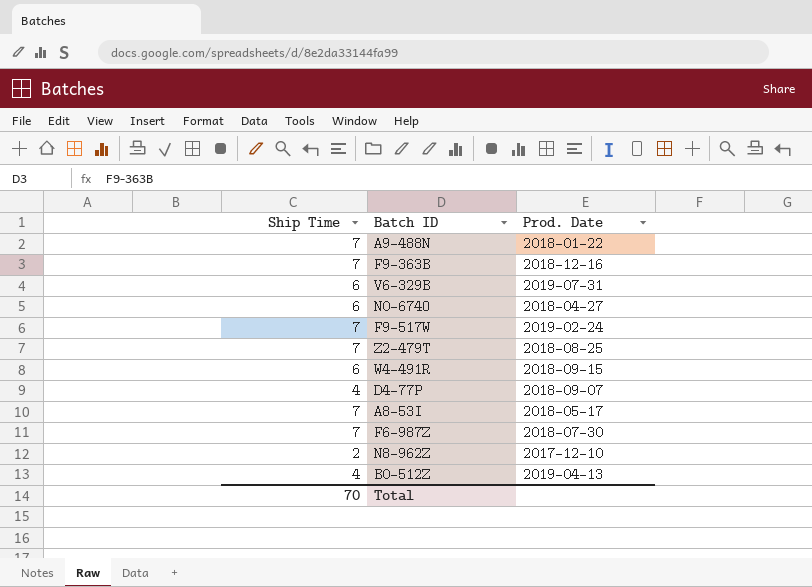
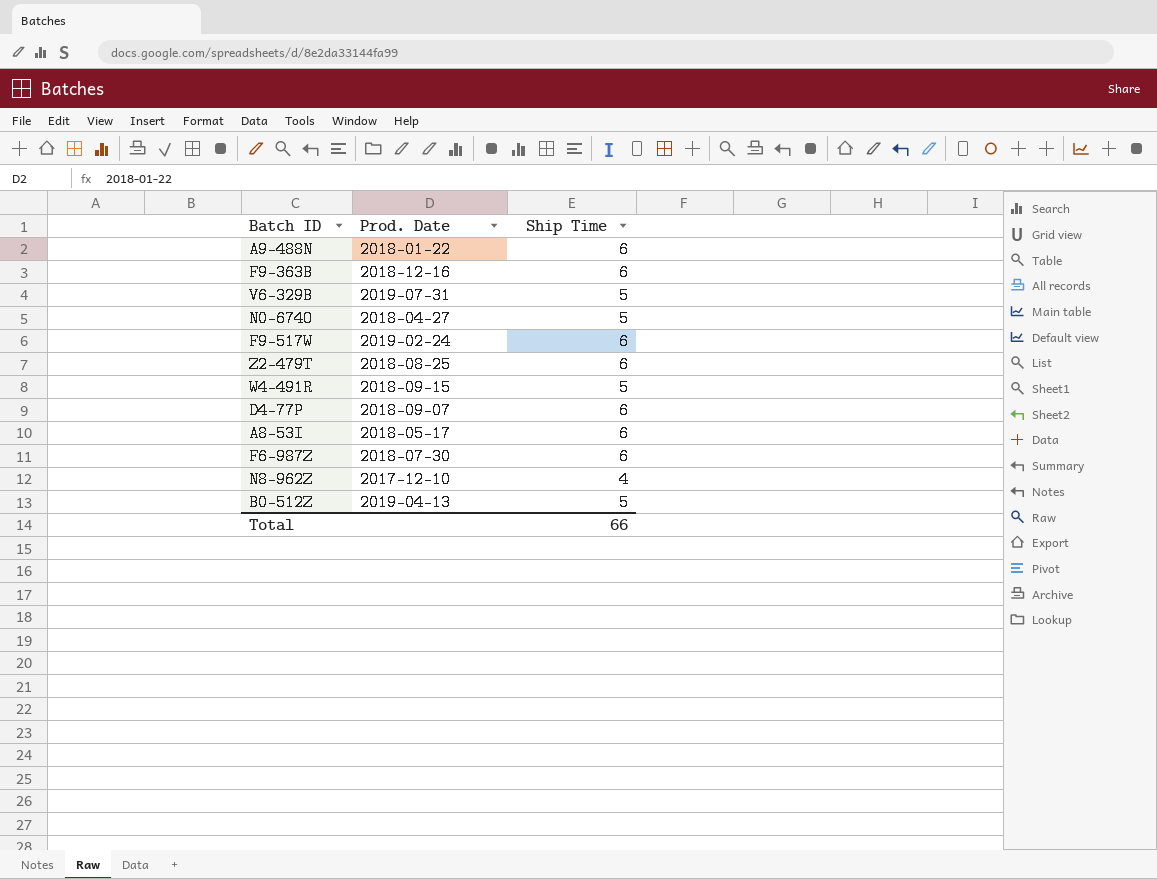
column Ship Time | position: 1 -> 3
A9-488N | Ship Time: 7 -> 6
F9-363B | Ship Time: 7 -> 6
V6-329B | Ship Time: 6 -> 5
N0-674O | Ship Time: 6 -> 5
F9-517W | Ship Time: 7 -> 6
Z2-479T | Ship Time: 7 -> 6
W4-491R | Ship Time: 6 -> 5
D4-77P | Ship Time: 4 -> 6
A8-53I | Ship Time: 7 -> 6
F6-987Z | Ship Time: 7 -> 6
N8-962Z | Ship Time: 2 -> 4
B0-512Z | Ship Time: 4 -> 5
Total | Ship Time: 70 -> 66

